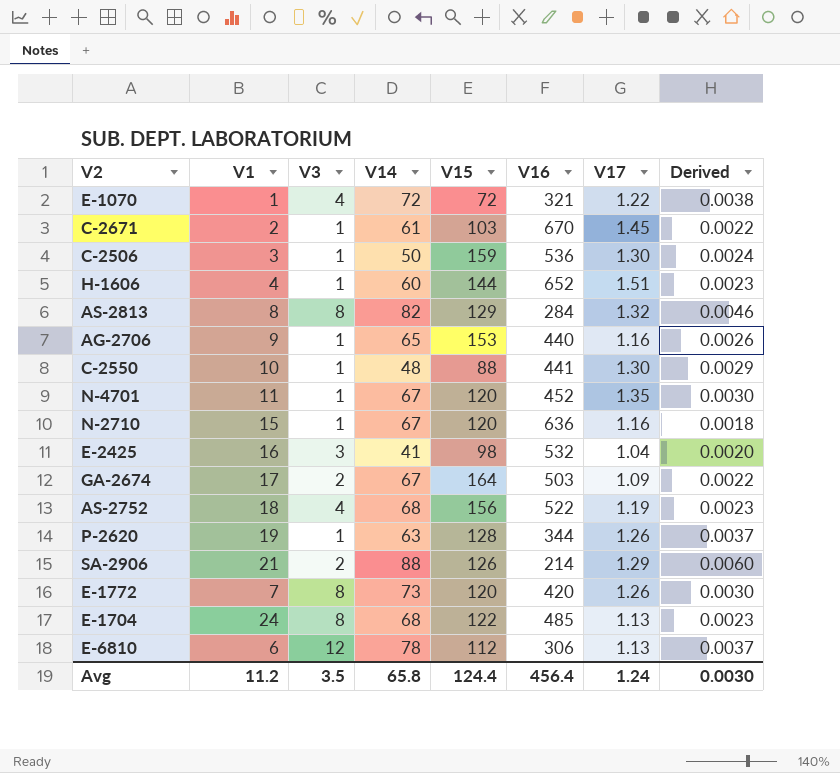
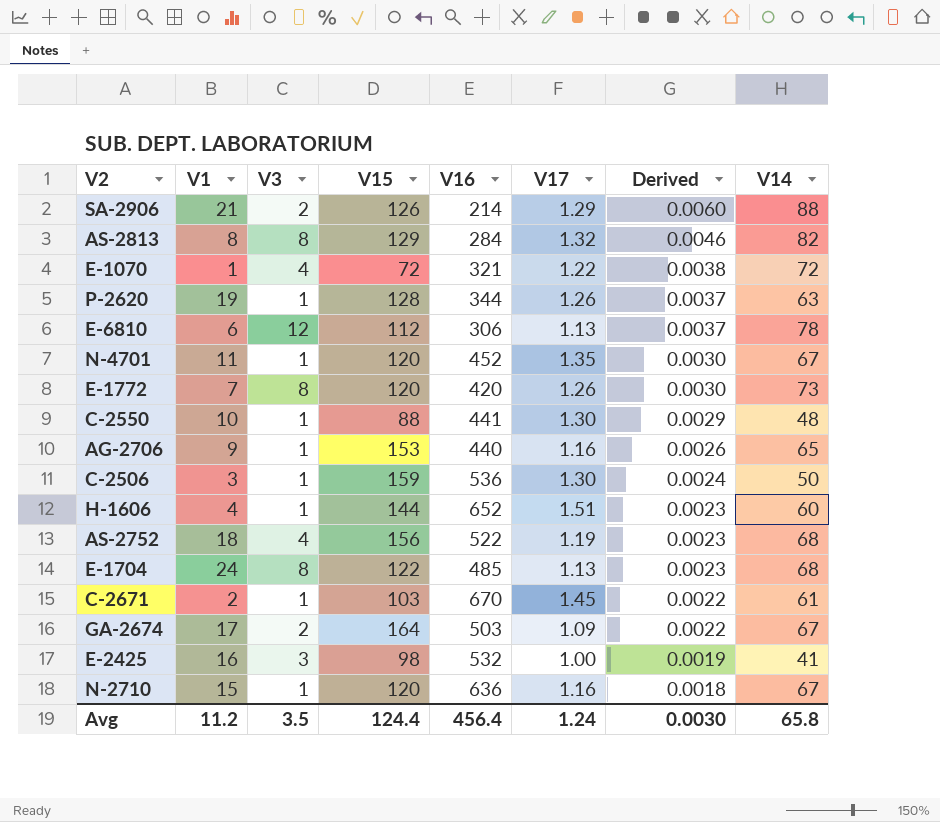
row order: none -> Derived descending
column V14 | position: 4 -> 8
E-2425 | V17: 1.04 -> 1.00
E-2425 | Derived: 0.0020 -> 0.0019

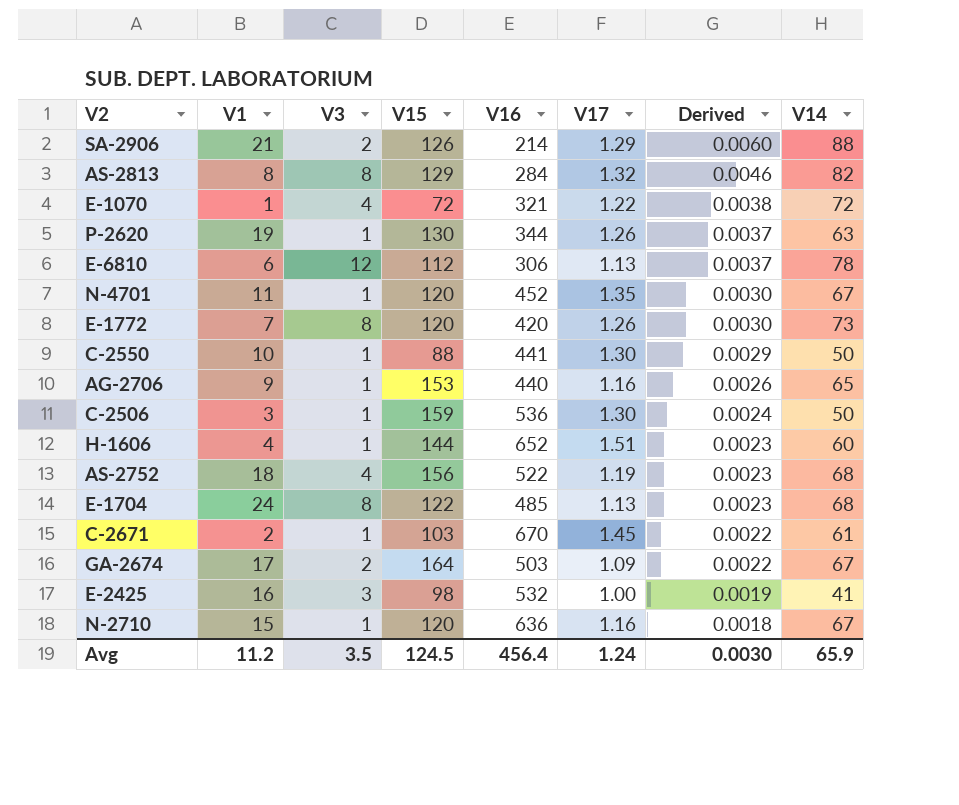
P-2620 | V15: 128 -> 130
C-2550 | V14: 48 -> 50
Avg | V15: 124.4 -> 124.5
Avg | V14: 65.8 -> 65.9

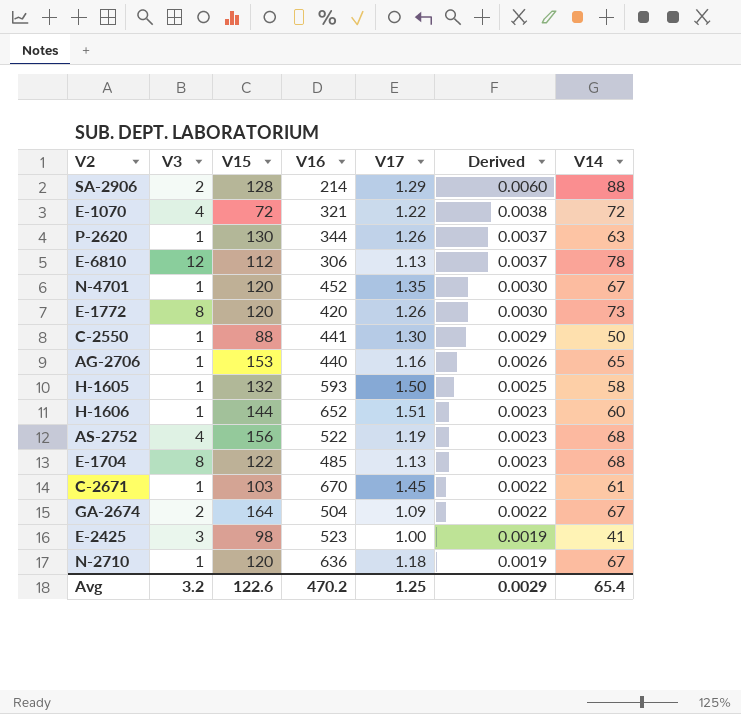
column V1 | position: 2 -> none
row AS-2813: 8 | 8 | 129 | 284 | 1.32 | 0.0046 | 82 -> none
row C-2506: 3 | 1 | 159 | 536 | 1.30 | 0.0024 | 50 -> none
SA-2906 | V15: 126 -> 128
row H-1605: none -> 1 | 132 | 593 | 1.50 | 0.0025 | 58
GA-2674 | V16: 503 -> 504
E-2425 | V16: 532 -> 523
N-2710 | V17: 1.16 -> 1.18
N-2710 | Derived: 0.0018 -> 0.0019
Avg | V3: 3.5 -> 3.2
Avg | V15: 124.5 -> 122.6
Avg | V16: 456.4 -> 470.2
Avg | V17: 1.24 -> 1.25
Avg | Derived: 0.0030 -> 0.0029
Avg | V14: 65.9 -> 65.4

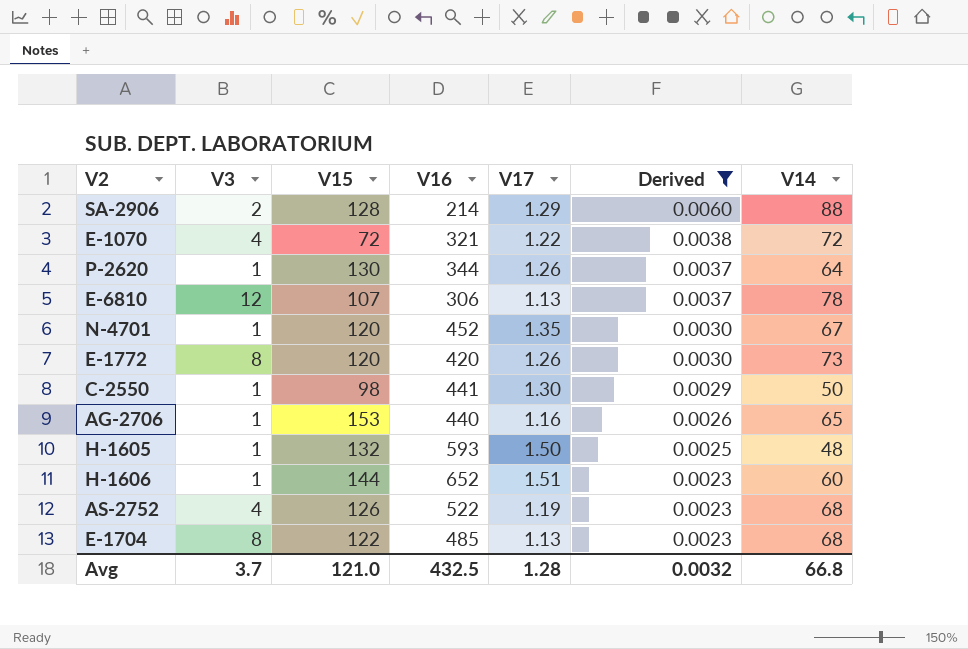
filter: none -> Derived >= 0.0023
P-2620 | V14: 63 -> 64
E-6810 | V15: 112 -> 107
C-2550 | V15: 88 -> 98
H-1605 | V14: 58 -> 48
AS-2752 | V15: 156 -> 126
Avg | V3: 3.2 -> 3.7
Avg | V15: 122.6 -> 121.0
Avg | V16: 470.2 -> 432.5
Avg | V17: 1.25 -> 1.28
Avg | Derived: 0.0029 -> 0.0032
Avg | V14: 65.4 -> 66.8

